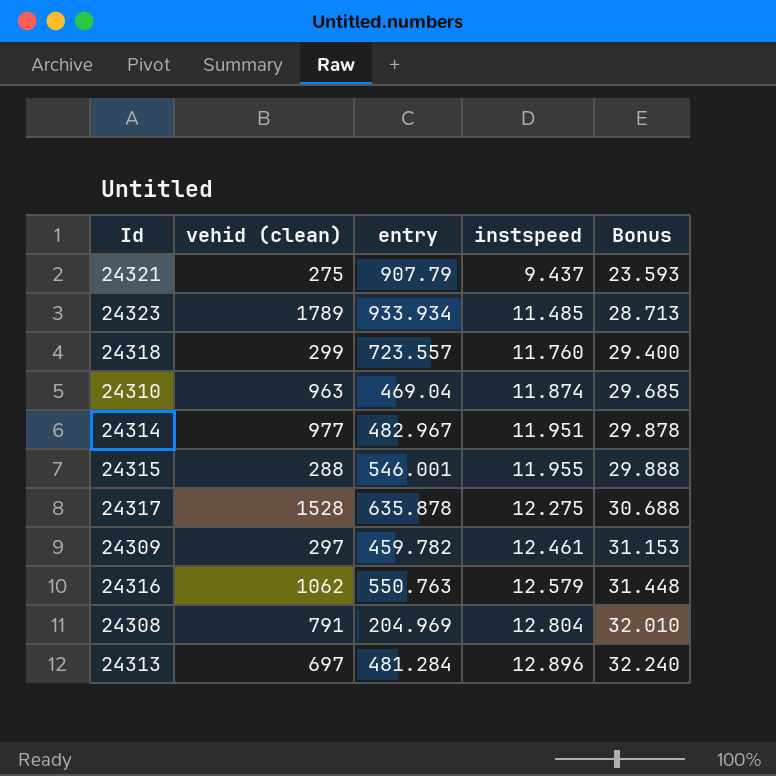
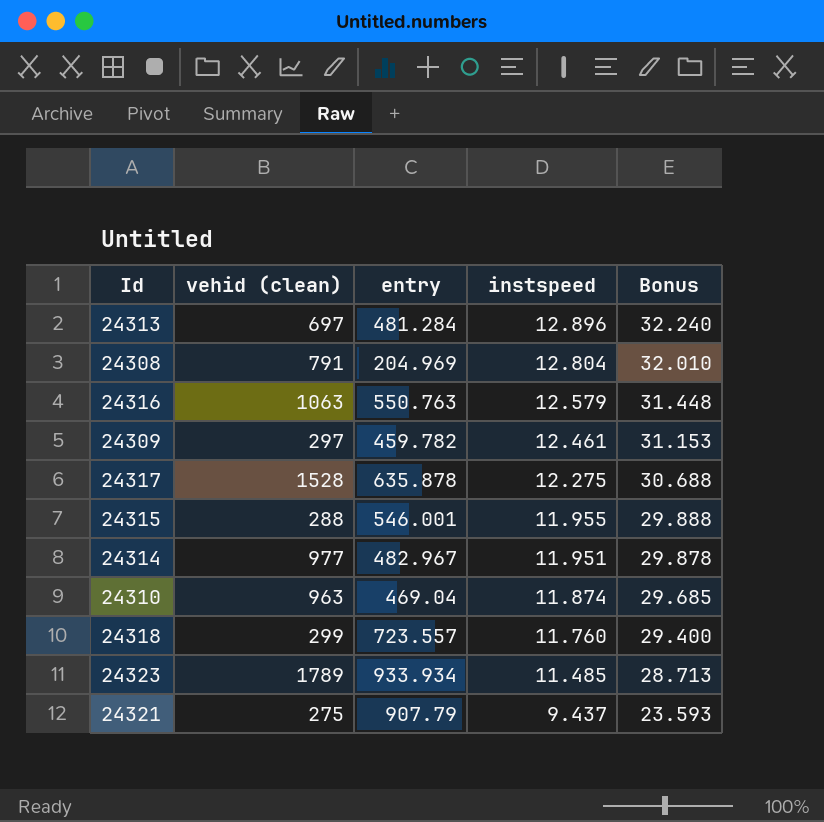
row order: instspeed ascending -> instspeed descending
24316 | vehid (clean): 1062 -> 1063

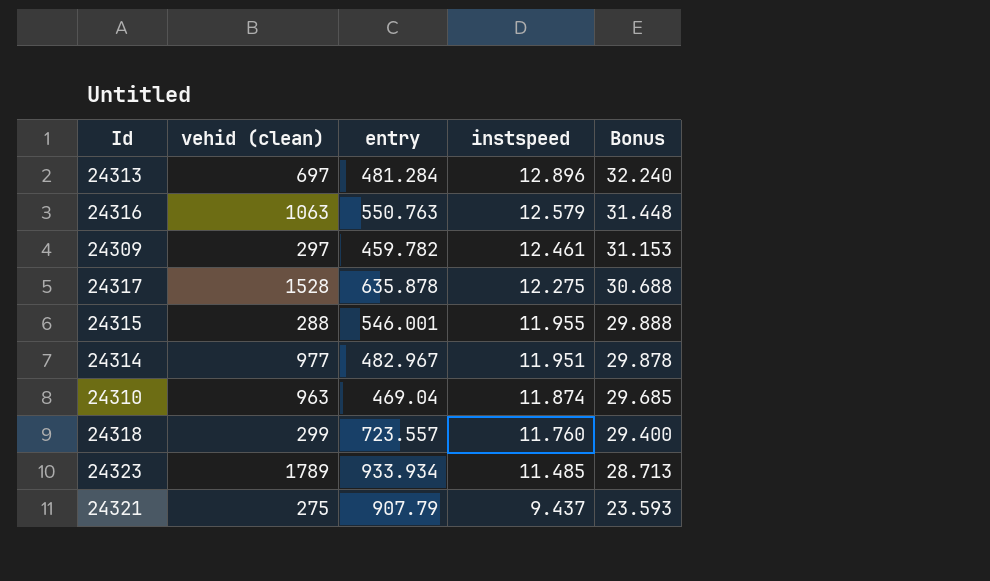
row 24308: 791 | 204.969 | 12.804 | 32.010 -> none

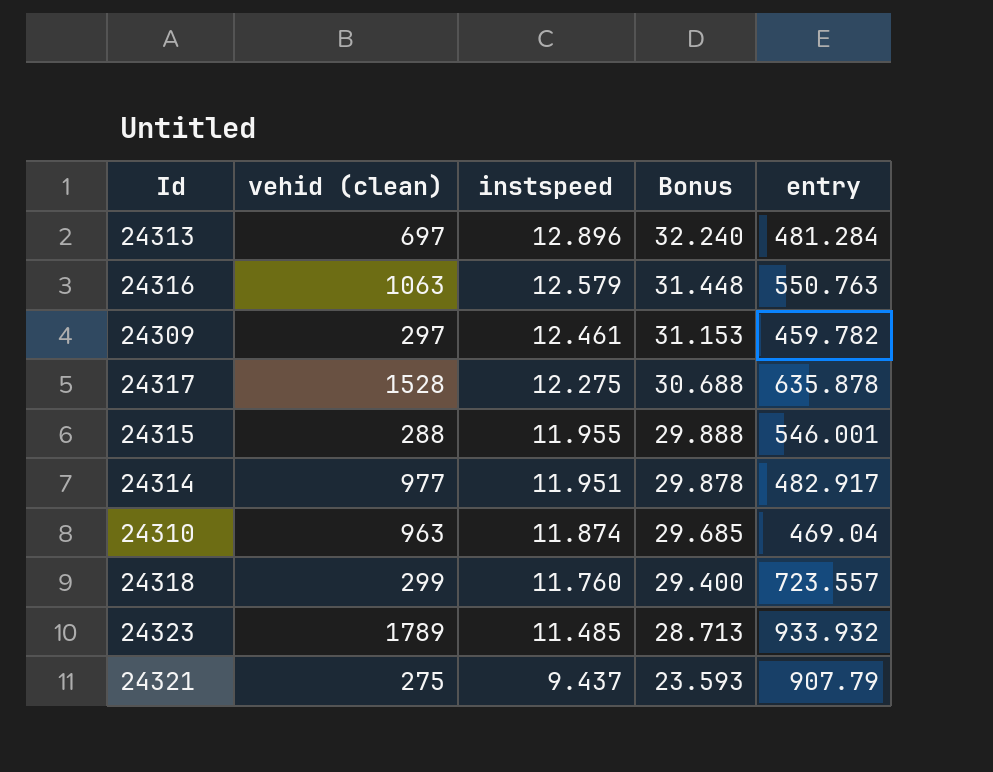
column entry | position: 3 -> 5
24314 | entry: 482.967 -> 482.917
24323 | entry: 933.934 -> 933.932

